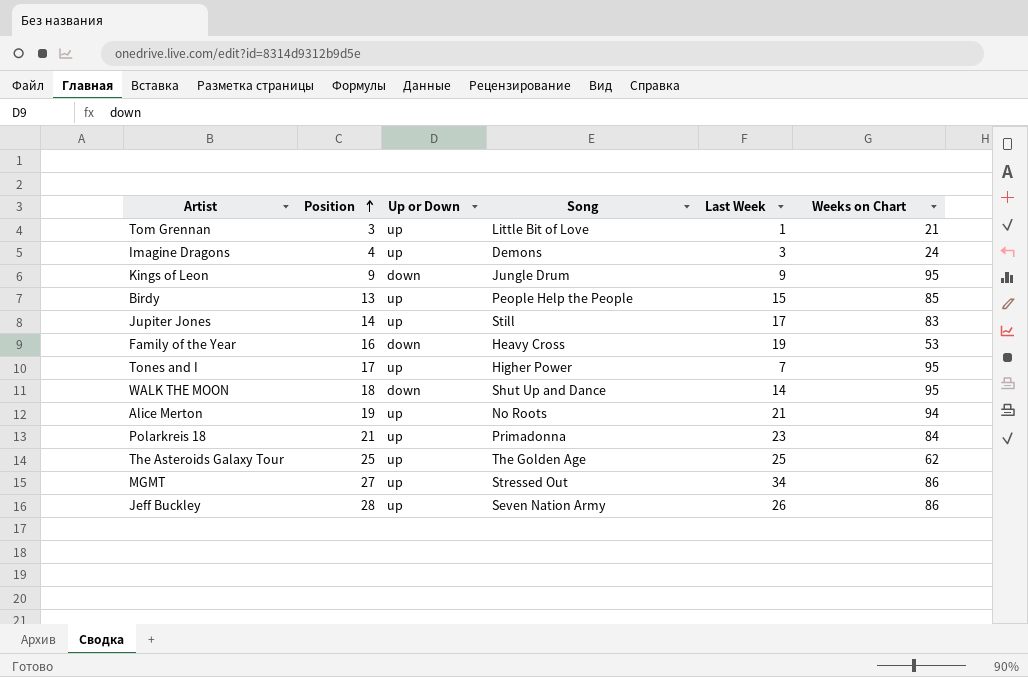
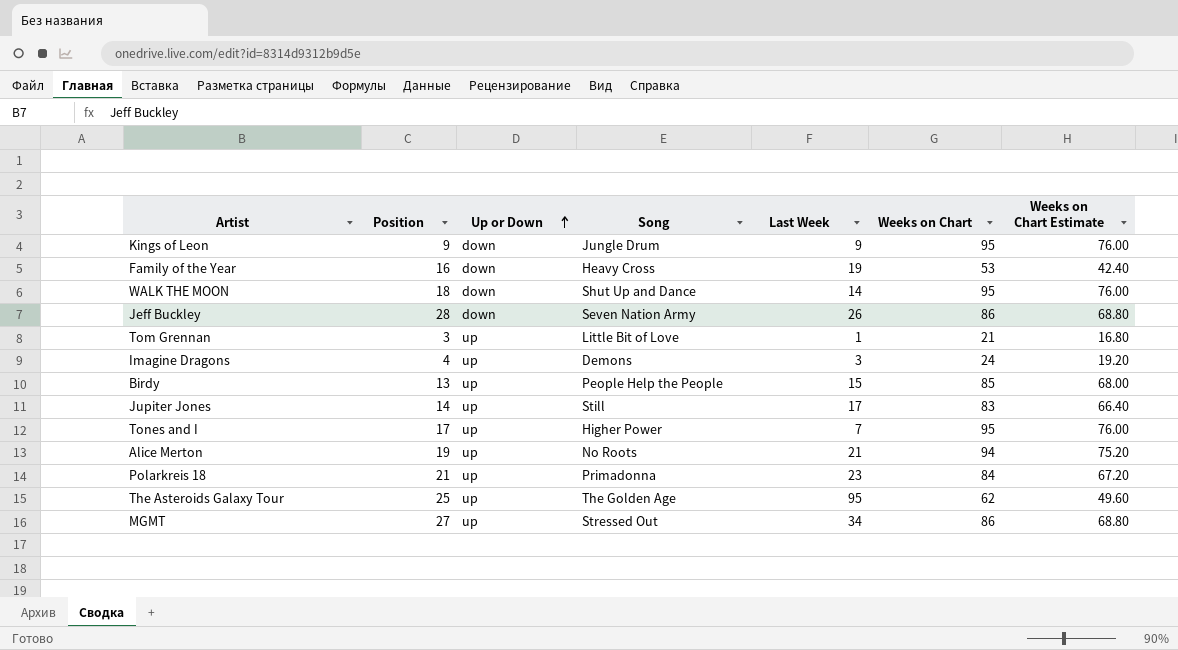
row order: Position ascending -> Up or Down ascending
column Weeks on Chart Estimate | formula: none -> [Weeks on Chart] * 0.8
Jeff Buckley | Up or Down: up -> down
The Asteroids Galaxy Tour | Last Week: 25 -> 95

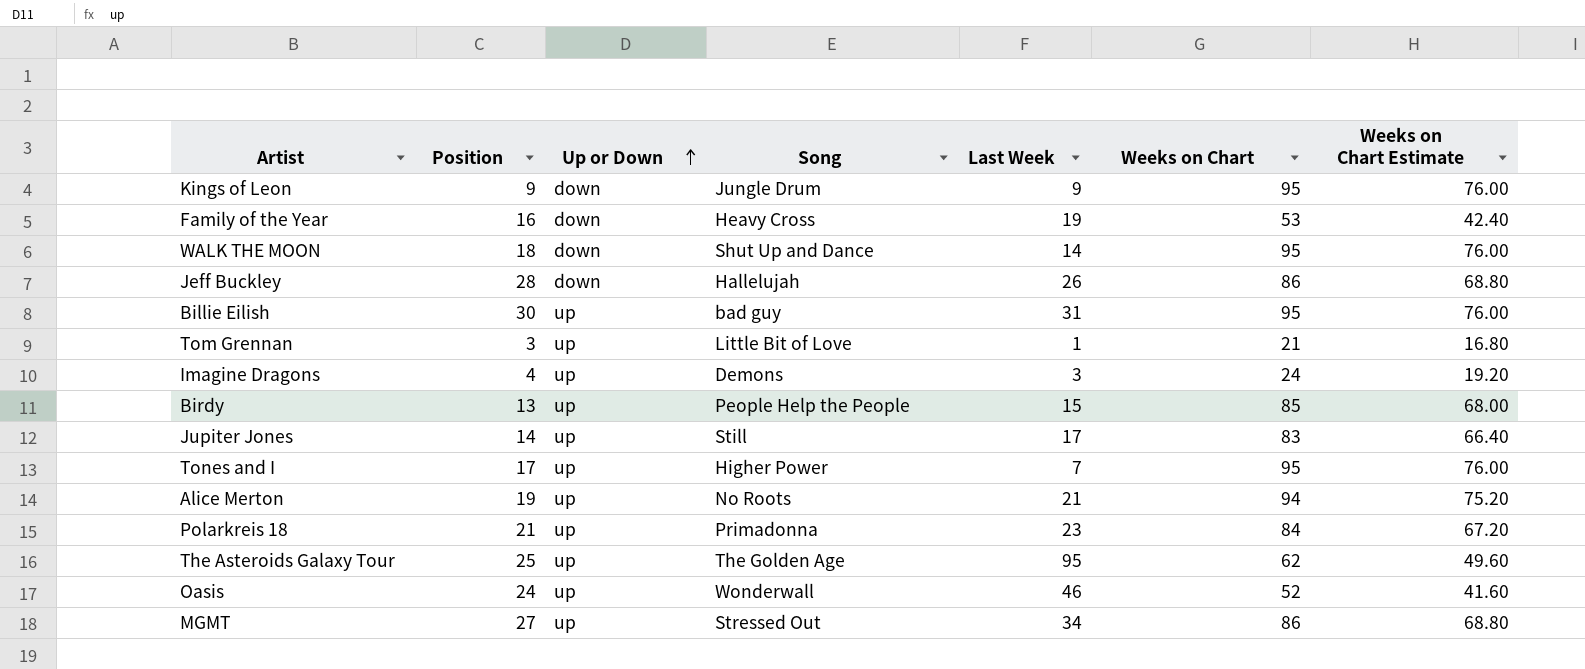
Jeff Buckley | Song: Seven Nation Army -> Hallelujah
row Billie Eilish: none -> 30 | up | bad guy | 31 | 95 | 76.00
row Oasis: none -> 24 | up | Wonderwall | 46 | 52 | 41.60

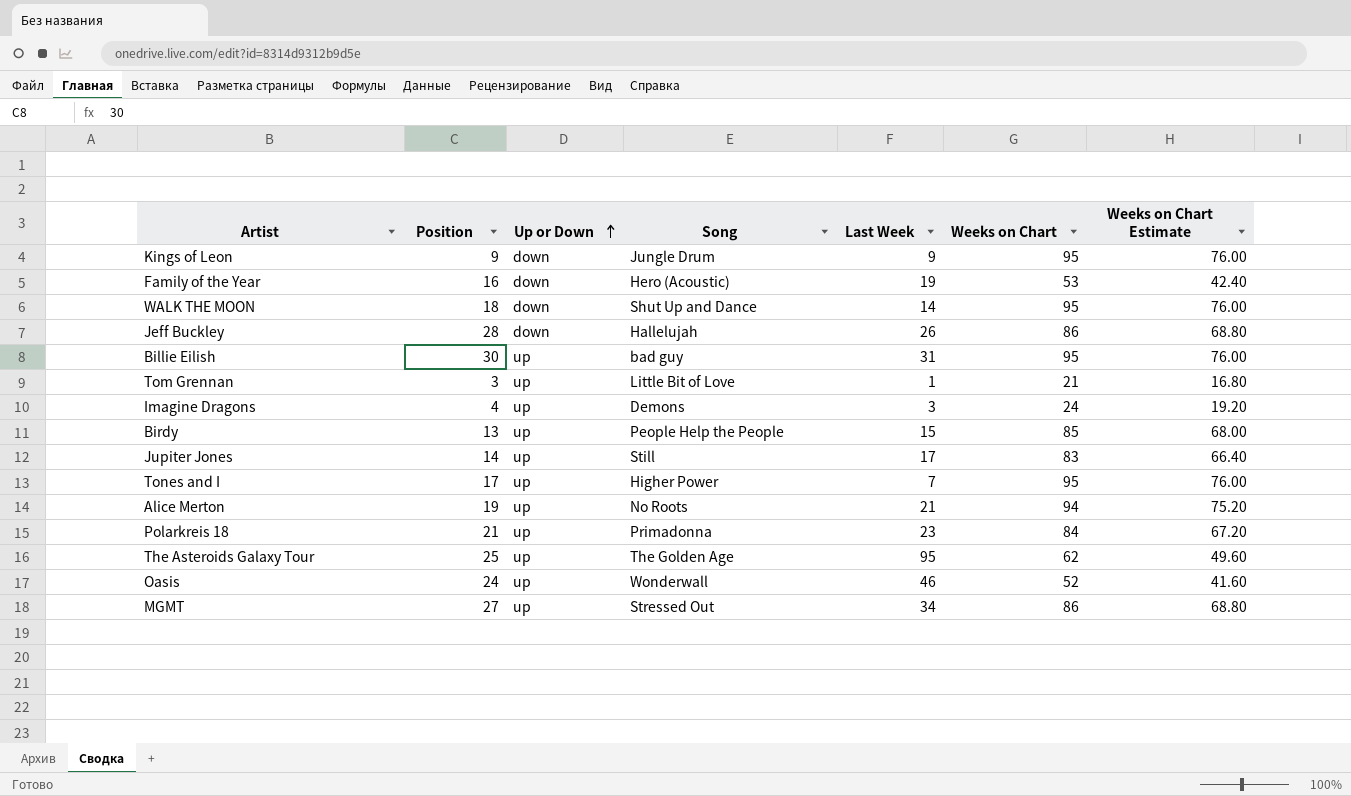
Family of the Year | Song: Heavy Cross -> Hero (Acoustic)

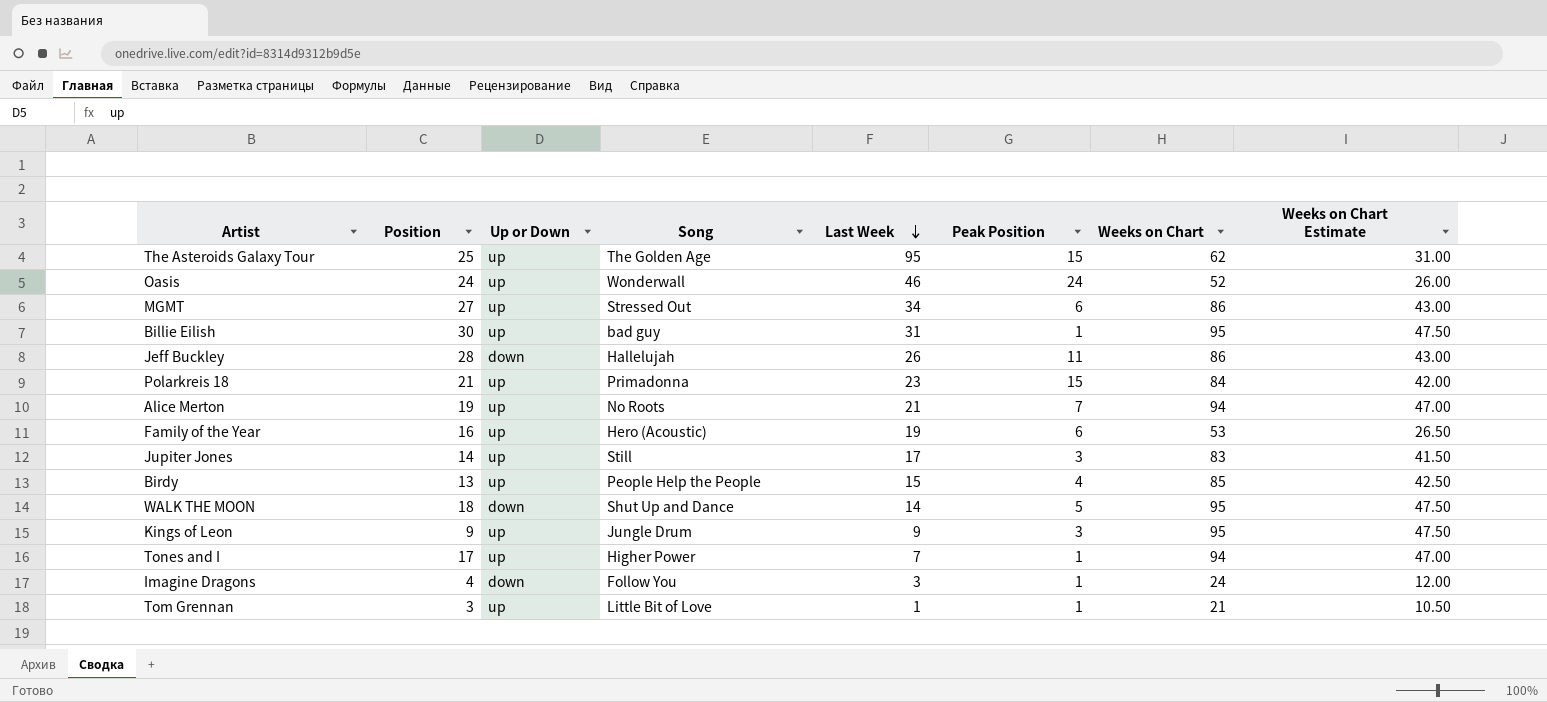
row order: Up or Down ascending -> Last Week descending
column Peak Position | position: none -> 6
column Weeks on Chart Estimate | formula: [Weeks on Chart] * 0.8 -> [Weeks on Chart] * 0.5
Family of the Year | Up or Down: down -> up
Kings of Leon | Up or Down: down -> up
Tones and I | Weeks on Chart: 95 -> 94
Imagine Dragons | Up or Down: up -> down
Imagine Dragons | Song: Demons -> Follow You

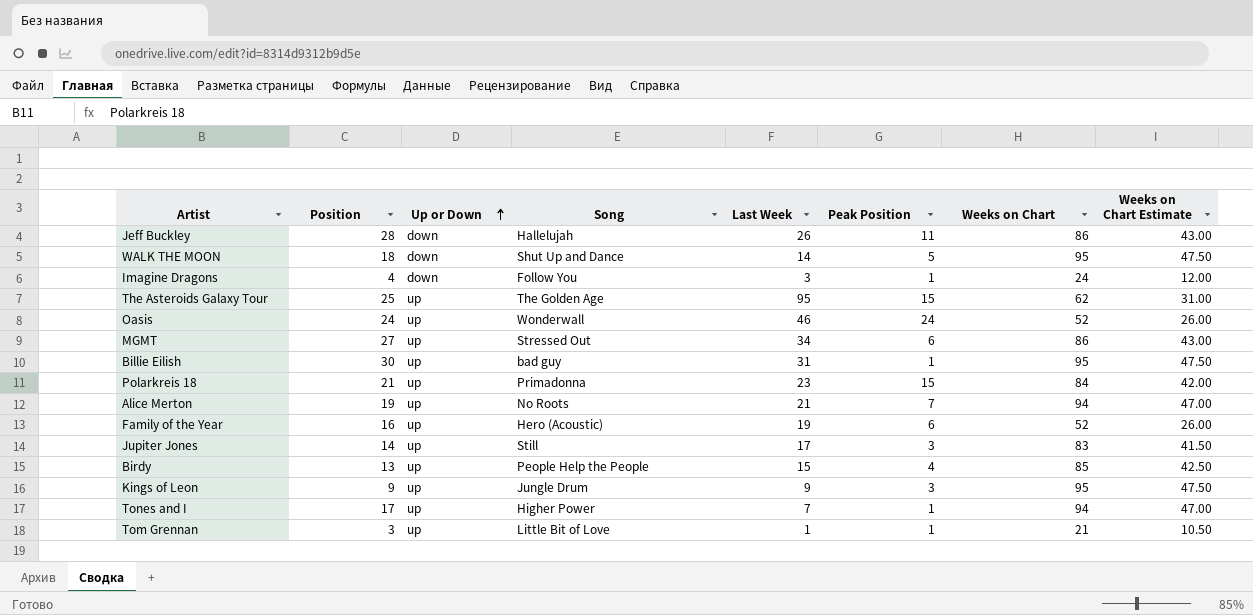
row order: Last Week descending -> Up or Down ascending
Family of the Year | Weeks on Chart: 53 -> 52
Family of the Year | Weeks on Chart Estimate: 26.50 -> 26.00

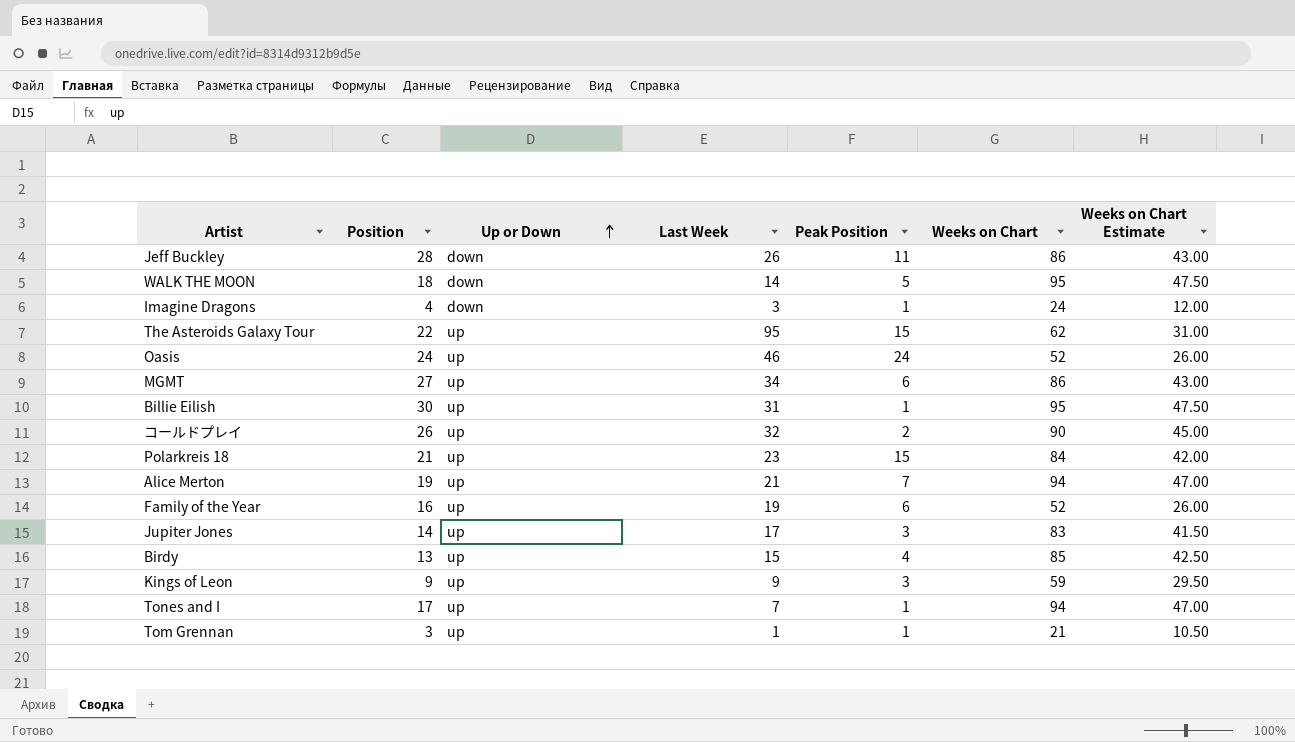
column Song | position: 4 -> none
The Asteroids Galaxy Tour | Position: 25 -> 22
row コールドプレイ: none -> 26 | up | 32 | 2 | 90 | 45.00
Kings of Leon | Weeks on Chart: 95 -> 59
Kings of Leon | Weeks on Chart Estimate: 47.50 -> 29.50

